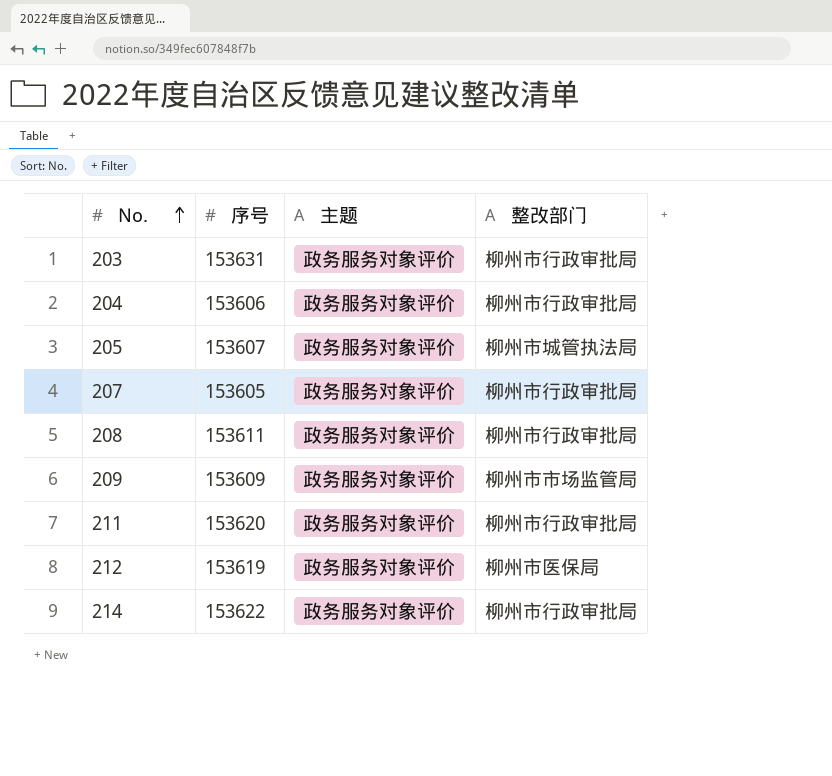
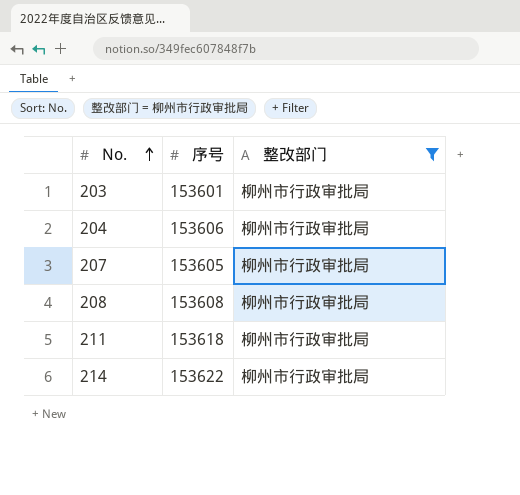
filter: none -> 整改部门 = 柳州市行政审批局
column 主题 | position: 3 -> none
203 | 序号: 153631 -> 153601
208 | 序号: 153611 -> 153608
211 | 序号: 153620 -> 153618

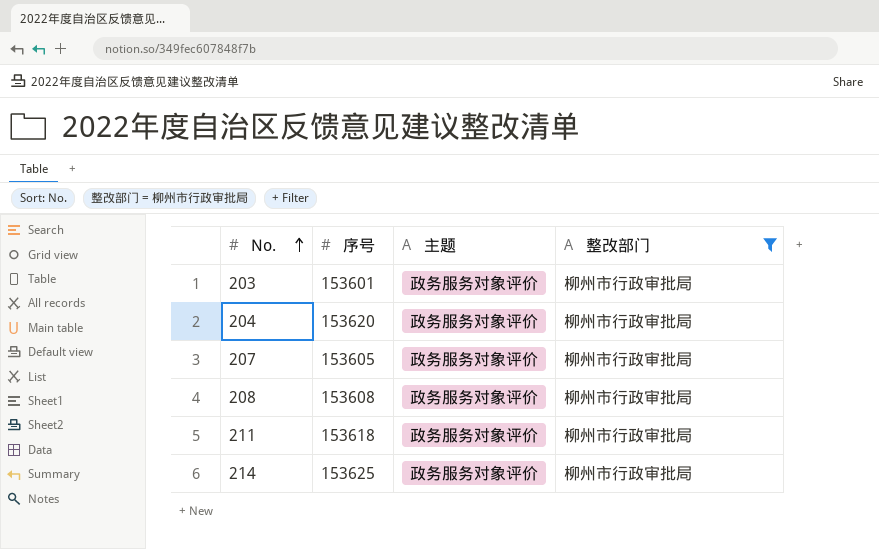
column 主题 | position: none -> 3
204 | 序号: 153606 -> 153620
214 | 序号: 153622 -> 153625

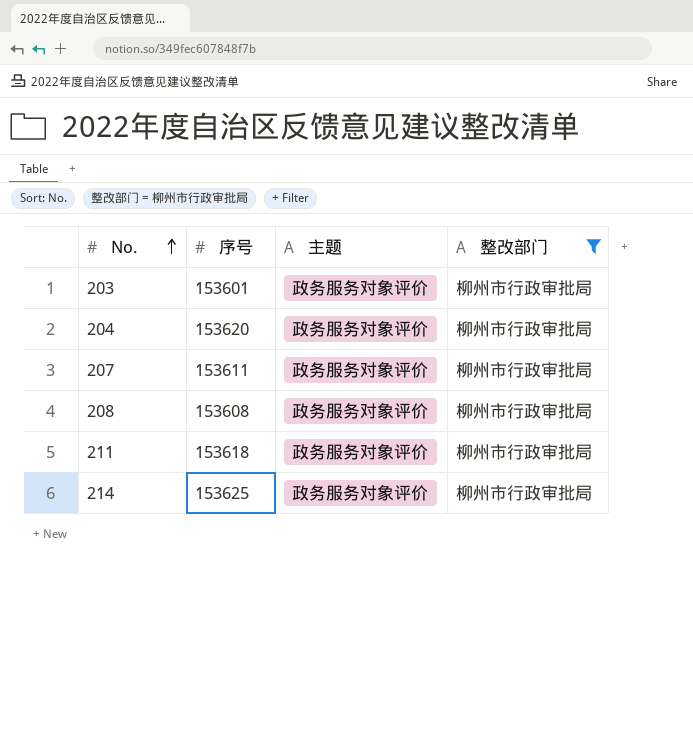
207 | 序号: 153605 -> 153611

